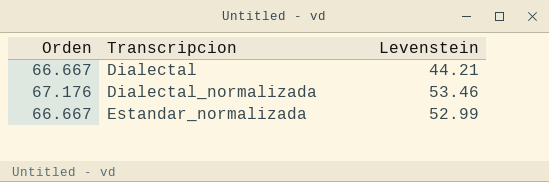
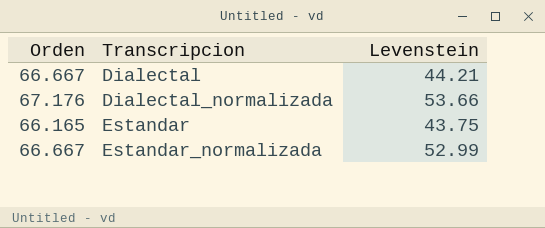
Dialectal_normalizada | Levenstein: 53.46 -> 53.66
row Estandar: none -> 66.165 | 43.75

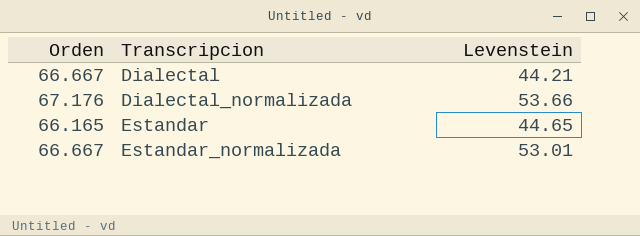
Estandar | Levenstein: 43.75 -> 44.65
Estandar_normalizada | Levenstein: 52.99 -> 53.01

